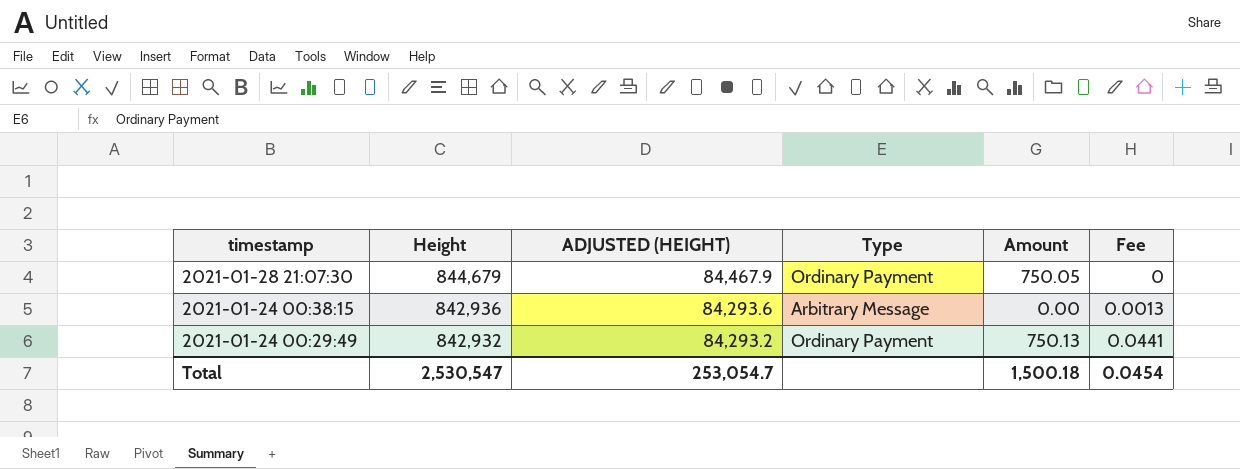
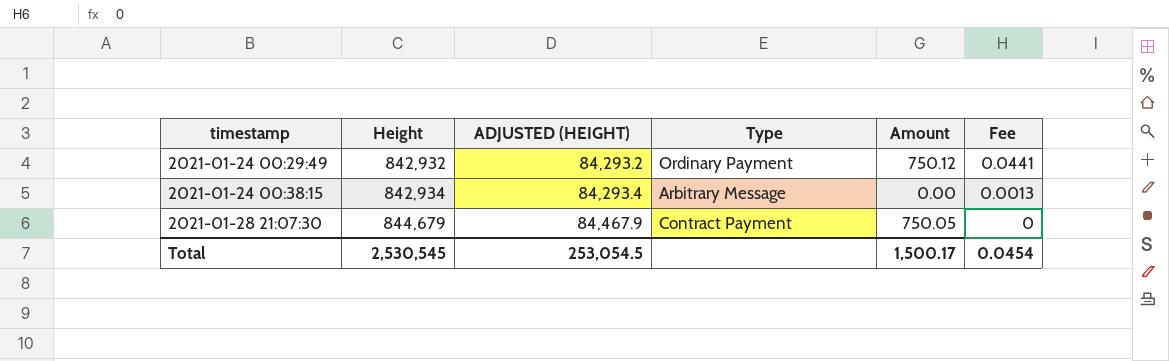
row order: timestamp descending -> timestamp ascending
2021-01-24 00:29:49 | Amount: 750.13 -> 750.12
2021-01-24 00:38:15 | Height: 842,936 -> 842,934
2021-01-24 00:38:15 | ADJUSTED (HEIGHT): 84,293.6 -> 84,293.4
2021-01-28 21:07:30 | Type: Ordinary Payment -> Contract Payment
Total | Height: 2,530,547 -> 2,530,545
Total | ADJUSTED (HEIGHT): 253,054.7 -> 253,054.5
Total | Amount: 1,500.18 -> 1,500.17

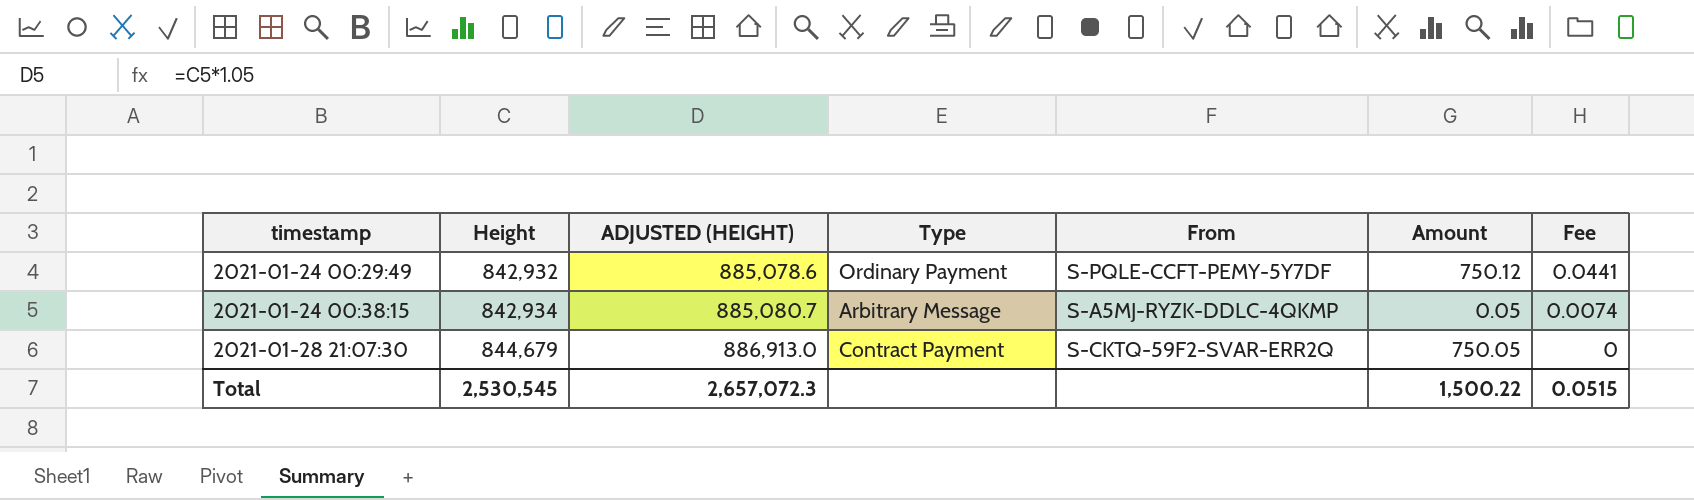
column ADJUSTED (HEIGHT) | formula: [Height] * 0.1 -> [Height] * 1.05
column From | position: none -> 5
2021-01-24 00:38:15 | Amount: 0.00 -> 0.05
2021-01-24 00:38:15 | Fee: 0.0013 -> 0.0074
Total | ADJUSTED (HEIGHT): 253,054.5 -> 2,657,072.3
Total | Amount: 1,500.17 -> 1,500.22
Total | Fee: 0.0454 -> 0.0515

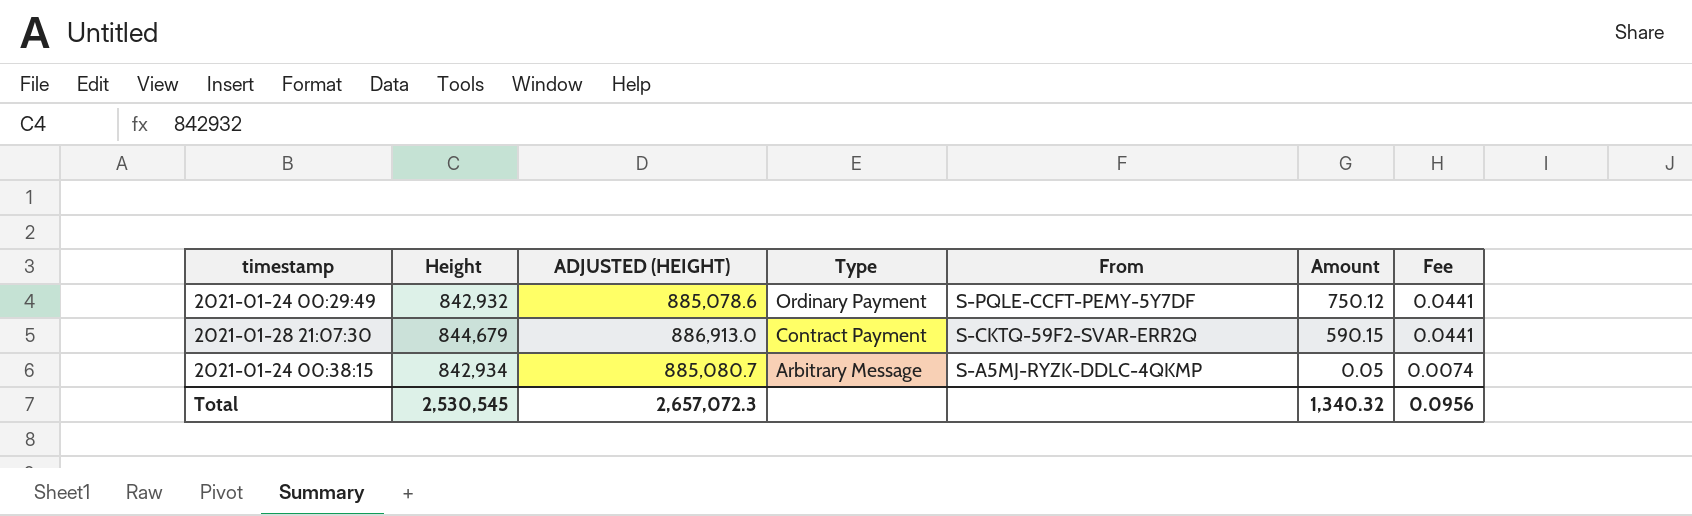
row order: timestamp ascending -> Type descending
2021-01-28 21:07:30 | Amount: 750.05 -> 590.15
2021-01-28 21:07:30 | Fee: 0 -> 0.0441
Total | Amount: 1,500.22 -> 1,340.32
Total | Fee: 0.0515 -> 0.0956

